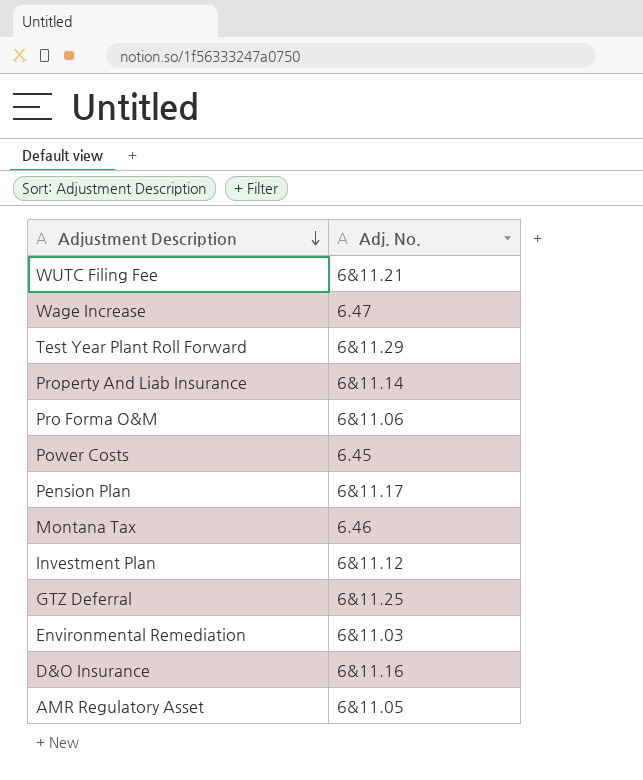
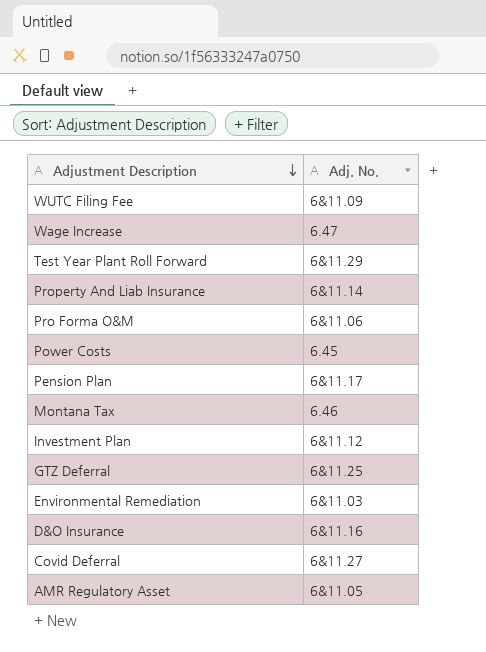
WUTC Filing Fee | Adj. No.: 6&11.21 -> 6&11.09
row Covid Deferral: none -> 6&11.27

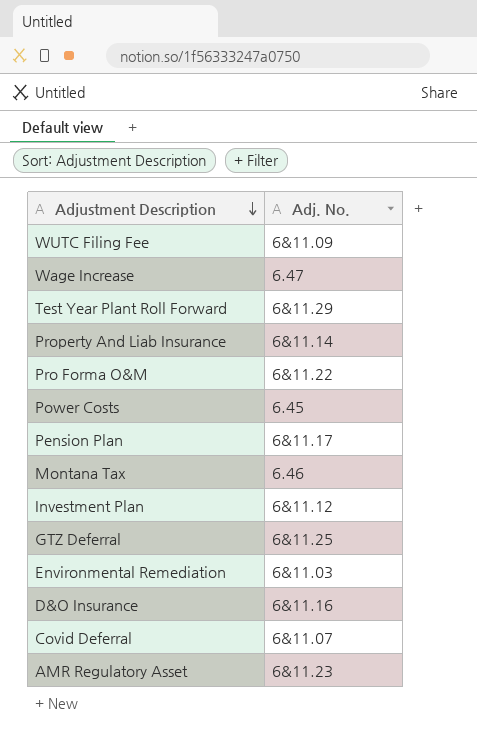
Pro Forma O&M | Adj. No.: 6&11.06 -> 6&11.22
Covid Deferral | Adj. No.: 6&11.27 -> 6&11.07
AMR Regulatory Asset | Adj. No.: 6&11.05 -> 6&11.23

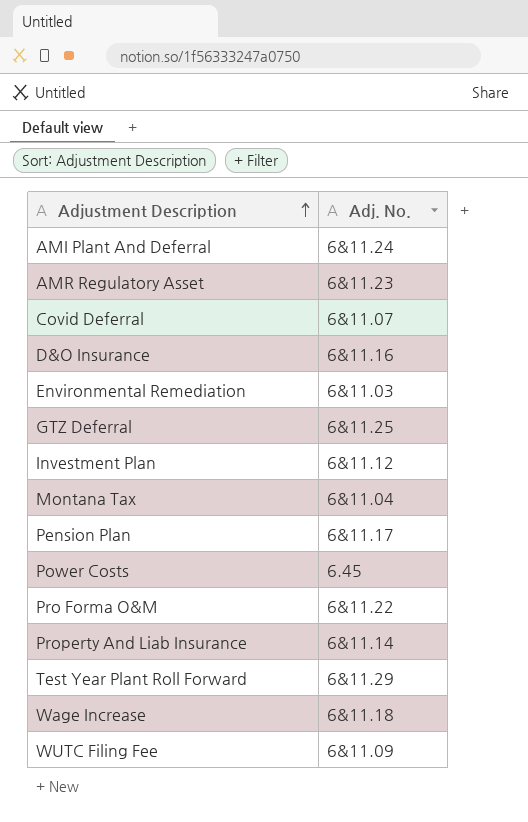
row order: Adjustment Description descending -> Adjustment Description ascending
row AMI Plant And Deferral: none -> 6&11.24
Montana Tax | Adj. No.: 6.46 -> 6&11.04
Wage Increase | Adj. No.: 6.47 -> 6&11.18

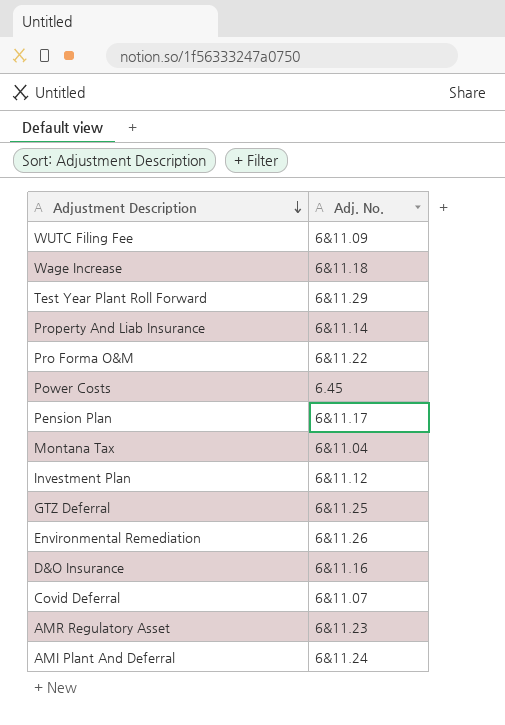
row order: Adjustment Description ascending -> Adjustment Description descending
Environmental Remediation | Adj. No.: 6&11.03 -> 6&11.26

